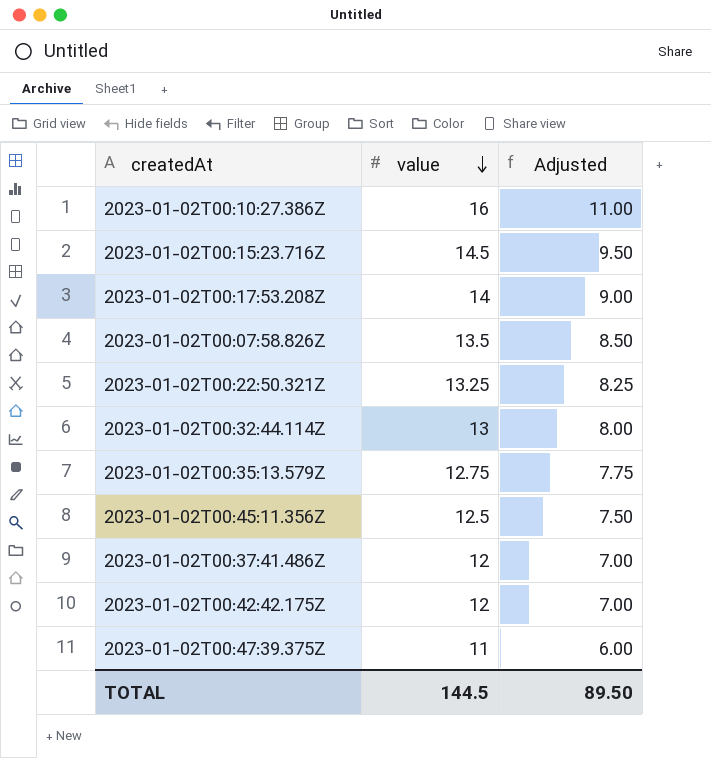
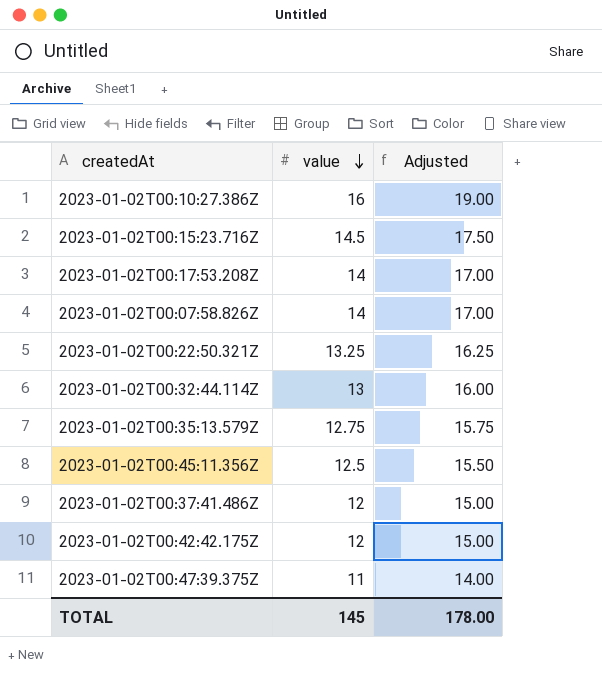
column Adjusted | formula: [value] - 5 -> [value] + 3
2023-01-02T00:07:58.826Z | value: 13.5 -> 14
TOTAL | value: 144.5 -> 145
TOTAL | Adjusted: 89.50 -> 178.00

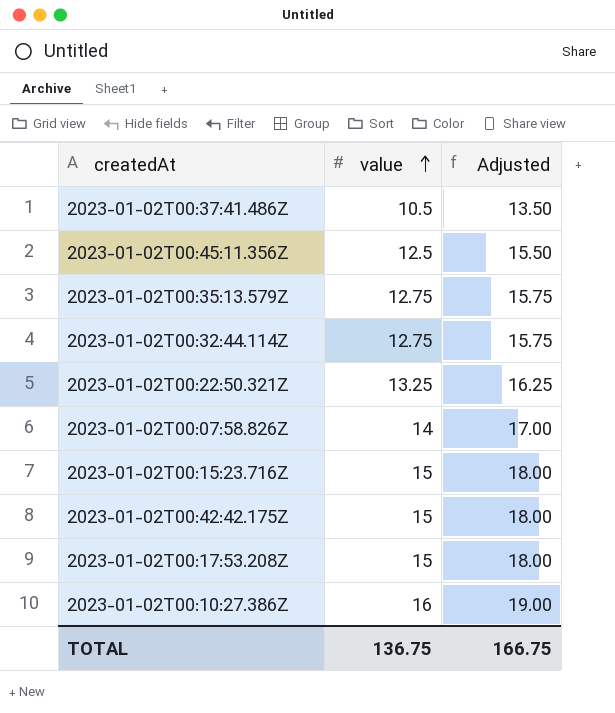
row order: value descending -> value ascending
row 2023-01-02T00:47:39.375Z: 11 | 14.00 -> none
2023-01-02T00:37:41.486Z | value: 12 -> 10.5
2023-01-02T00:37:41.486Z | Adjusted: 15.00 -> 13.50
2023-01-02T00:32:44.114Z | value: 13 -> 12.75
2023-01-02T00:32:44.114Z | Adjusted: 16.00 -> 15.75
2023-01-02T00:15:23.716Z | value: 14.5 -> 15
2023-01-02T00:15:23.716Z | Adjusted: 17.50 -> 18.00
2023-01-02T00:42:42.175Z | value: 12 -> 15
2023-01-02T00:42:42.175Z | Adjusted: 15.00 -> 18.00
2023-01-02T00:17:53.208Z | value: 14 -> 15
2023-01-02T00:17:53.208Z | Adjusted: 17.00 -> 18.00
TOTAL | value: 145 -> 136.75
TOTAL | Adjusted: 178.00 -> 166.75

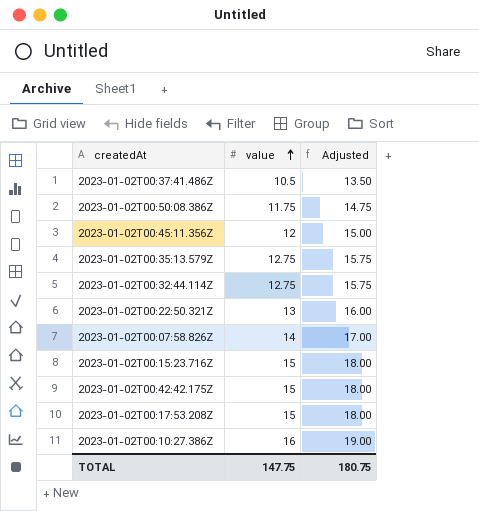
row 2023-01-02T00:50:08.386Z: none -> 11.75 | 14.75
2023-01-02T00:45:11.356Z | value: 12.5 -> 12
2023-01-02T00:45:11.356Z | Adjusted: 15.50 -> 15.00
2023-01-02T00:22:50.321Z | value: 13.25 -> 13
2023-01-02T00:22:50.321Z | Adjusted: 16.25 -> 16.00
TOTAL | value: 136.75 -> 147.75
TOTAL | Adjusted: 166.75 -> 180.75

